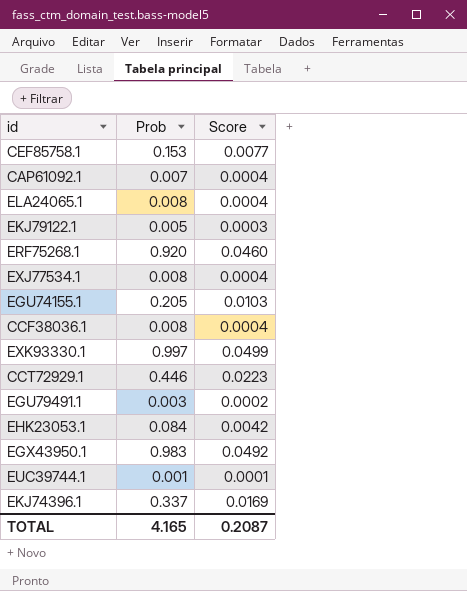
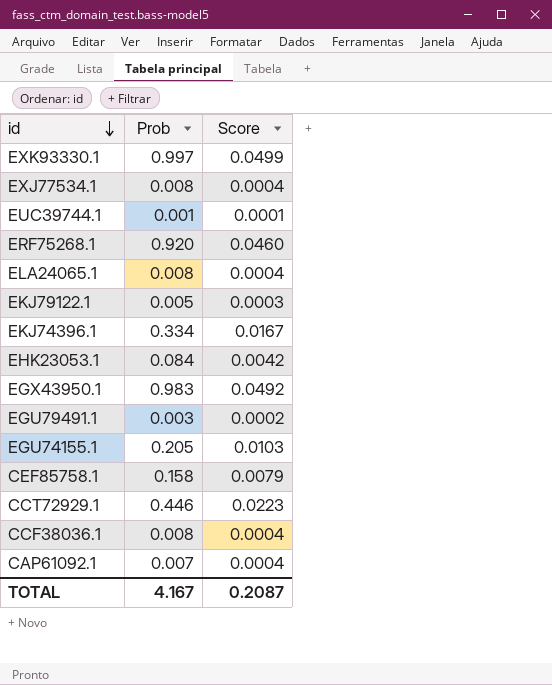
row order: none -> id descending
EKJ74396.1 | Prob: 0.337 -> 0.334
EKJ74396.1 | Score: 0.0169 -> 0.0167
CEF85758.1 | Prob: 0.153 -> 0.158
CEF85758.1 | Score: 0.0077 -> 0.0079
TOTAL | Prob: 4.165 -> 4.167

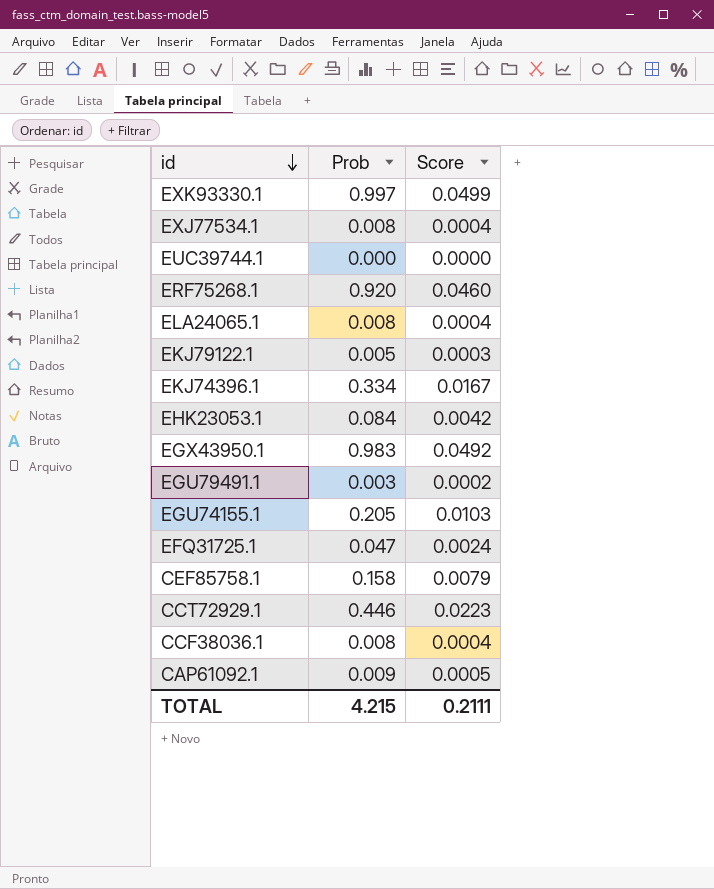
EUC39744.1 | Prob: 0.001 -> 0.000
EUC39744.1 | Score: 0.0001 -> 0.0000
row EFQ31725.1: none -> 0.047 | 0.0024
CAP61092.1 | Prob: 0.007 -> 0.009
CAP61092.1 | Score: 0.0004 -> 0.0005
TOTAL | Prob: 4.167 -> 4.215
TOTAL | Score: 0.2087 -> 0.2111

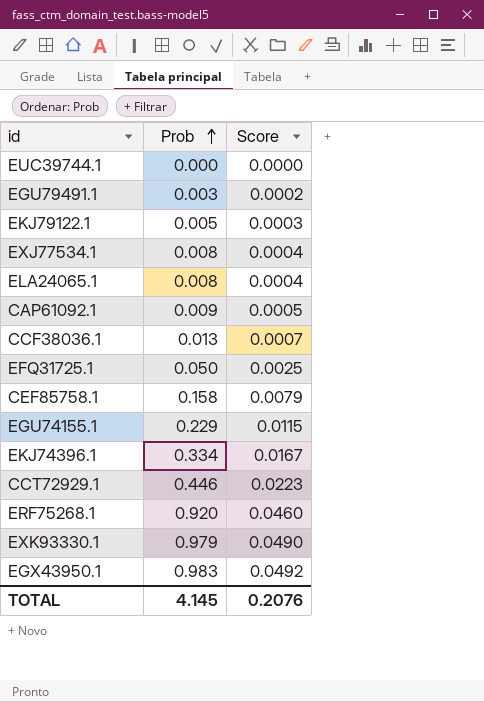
row order: id descending -> Prob ascending
row EHK23053.1: 0.084 | 0.0042 -> none
CCF38036.1 | Prob: 0.008 -> 0.013
CCF38036.1 | Score: 0.0004 -> 0.0007
EFQ31725.1 | Prob: 0.047 -> 0.050
EFQ31725.1 | Score: 0.0024 -> 0.0025
EGU74155.1 | Prob: 0.205 -> 0.229
EGU74155.1 | Score: 0.0103 -> 0.0115
EXK93330.1 | Prob: 0.997 -> 0.979
EXK93330.1 | Score: 0.0499 -> 0.0490
TOTAL | Prob: 4.215 -> 4.145
TOTAL | Score: 0.2111 -> 0.2076

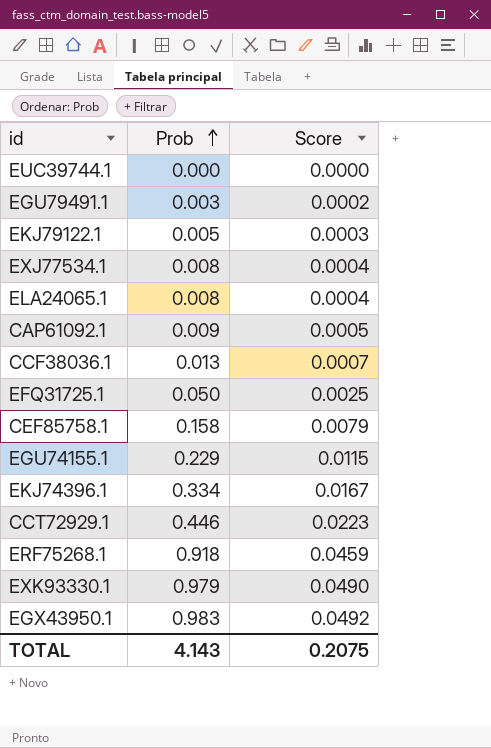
ERF75268.1 | Prob: 0.920 -> 0.918
ERF75268.1 | Score: 0.0460 -> 0.0459
TOTAL | Prob: 4.145 -> 4.143
TOTAL | Score: 0.2076 -> 0.2075

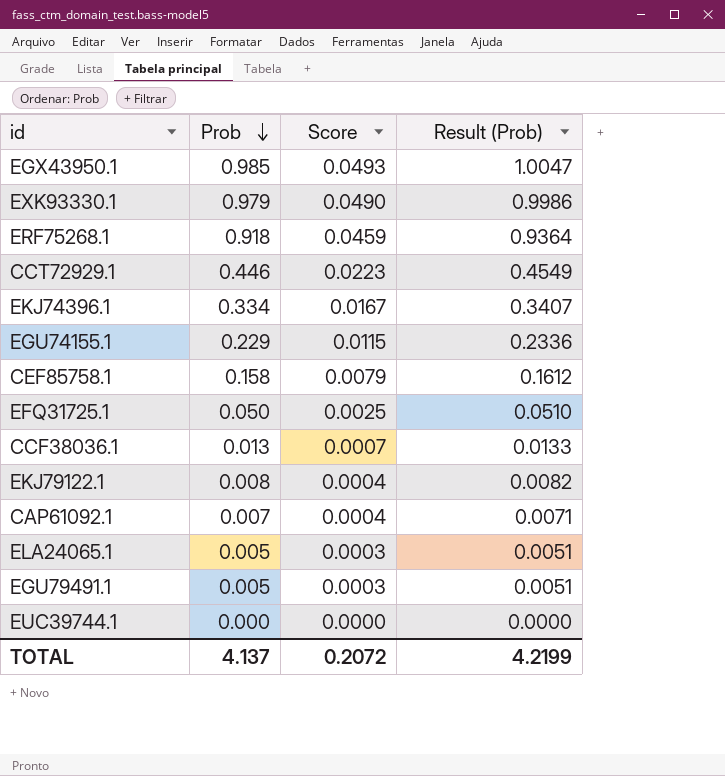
row order: Prob ascending -> Prob descending
column Result (Prob) | formula: none -> [Prob] * 1.02
row EXJ77534.1: 0.008 | 0.0004 -> none
EGX43950.1 | Prob: 0.983 -> 0.985
EGX43950.1 | Score: 0.0492 -> 0.0493
EKJ79122.1 | Prob: 0.005 -> 0.008
EKJ79122.1 | Score: 0.0003 -> 0.0004
CAP61092.1 | Prob: 0.009 -> 0.007
CAP61092.1 | Score: 0.0005 -> 0.0004
ELA24065.1 | Prob: 0.008 -> 0.005
ELA24065.1 | Score: 0.0004 -> 0.0003
EGU79491.1 | Prob: 0.003 -> 0.005
EGU79491.1 | Score: 0.0002 -> 0.0003
TOTAL | Prob: 4.143 -> 4.137
TOTAL | Score: 0.2075 -> 0.2072

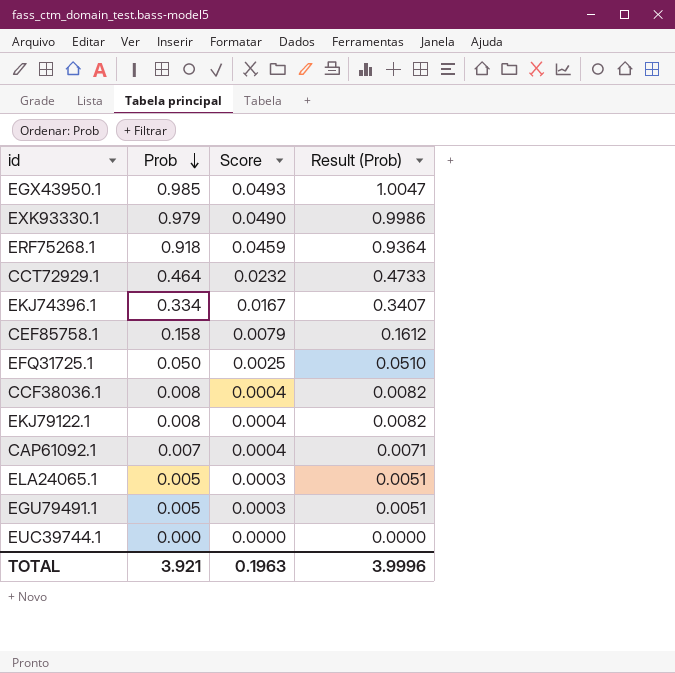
row EGU74155.1: 0.229 | 0.0115 | 0.2336 -> none
CCT72929.1 | Prob: 0.446 -> 0.464
CCT72929.1 | Score: 0.0223 -> 0.0232
CCT72929.1 | Result (Prob): 0.4549 -> 0.4733
CCF38036.1 | Prob: 0.013 -> 0.008
CCF38036.1 | Score: 0.0007 -> 0.0004
CCF38036.1 | Result (Prob): 0.0133 -> 0.0082
TOTAL | Prob: 4.137 -> 3.921
TOTAL | Score: 0.2072 -> 0.1963
TOTAL | Result (Prob): 4.2199 -> 3.9996

